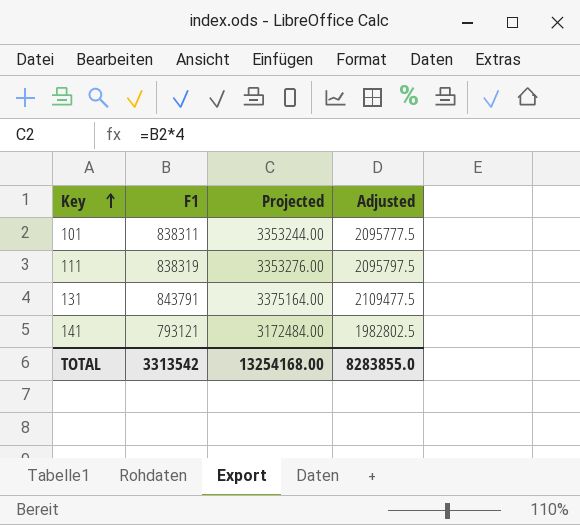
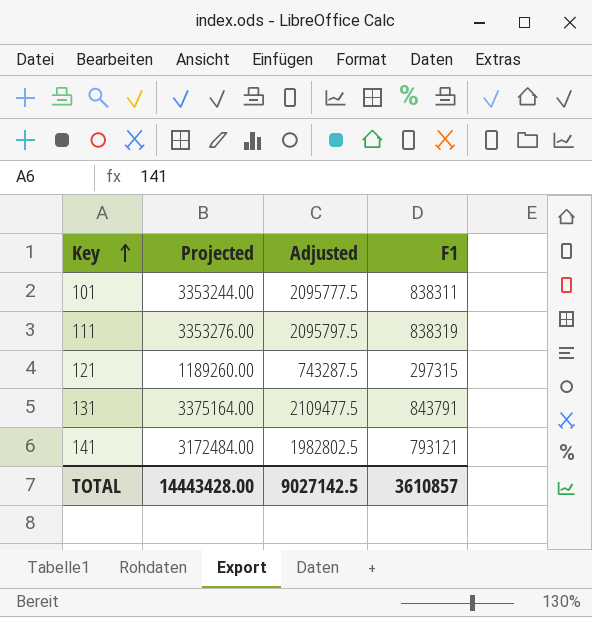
column F1 | position: 2 -> 4
row 121: none -> 1189260.00 | 743287.5 | 297315
TOTAL | Projected: 13254168.00 -> 14443428.00
TOTAL | Adjusted: 8283855.0 -> 9027142.5
TOTAL | F1: 3313542 -> 3610857

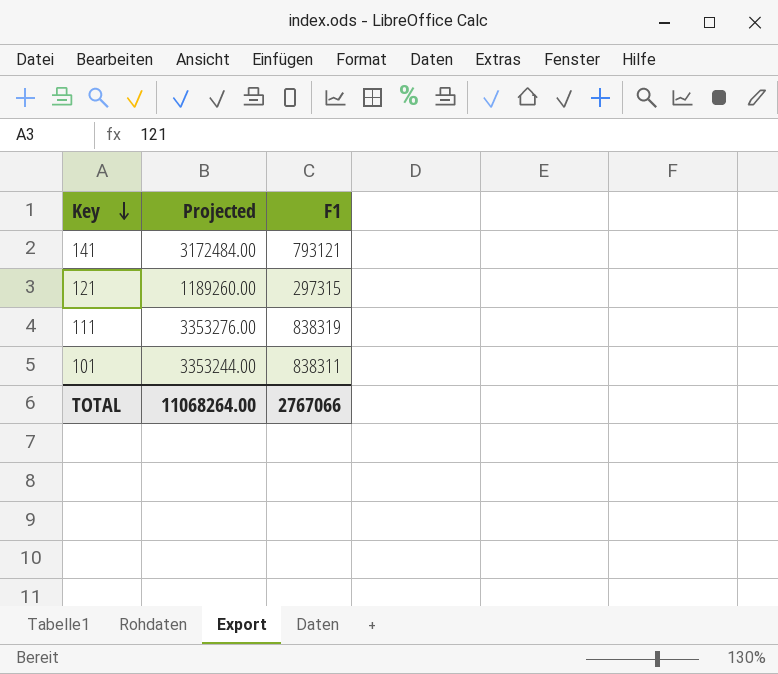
row order: Key ascending -> Key descending
column Adjusted | formula: [F1] * 2.5 -> none
row 131: 3375164.00 | 2109477.5 | 843791 -> none
TOTAL | Projected: 14443428.00 -> 11068264.00
TOTAL | F1: 3610857 -> 2767066

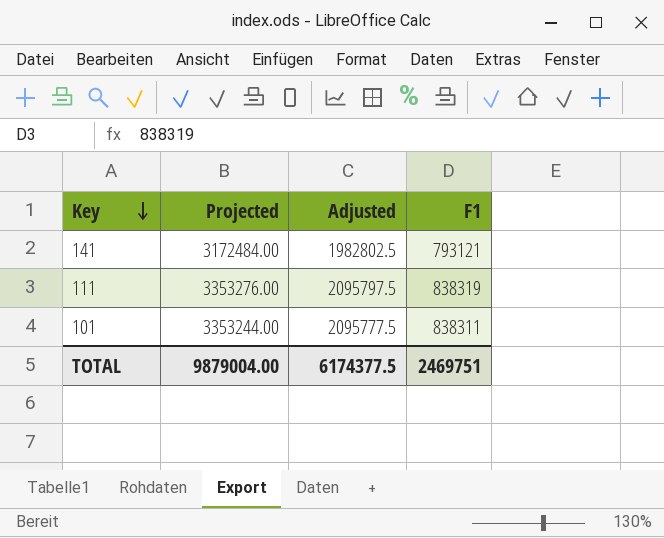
column Adjusted | formula: none -> [F1] * 2.5
row 121: 1189260.00 | 297315 -> none
TOTAL | Projected: 11068264.00 -> 9879004.00
TOTAL | F1: 2767066 -> 2469751

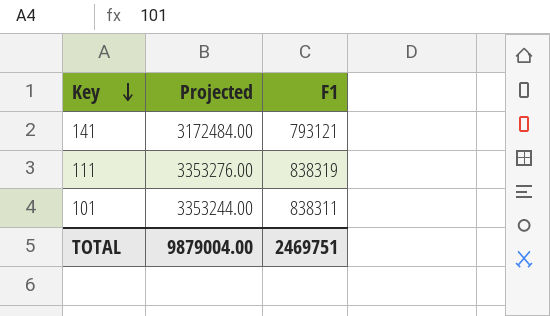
column Adjusted | formula: [F1] * 2.5 -> none

